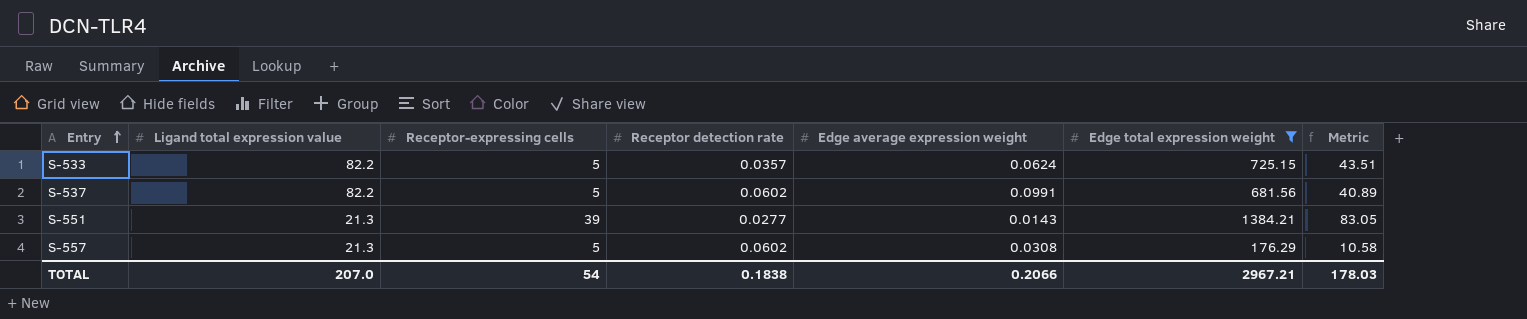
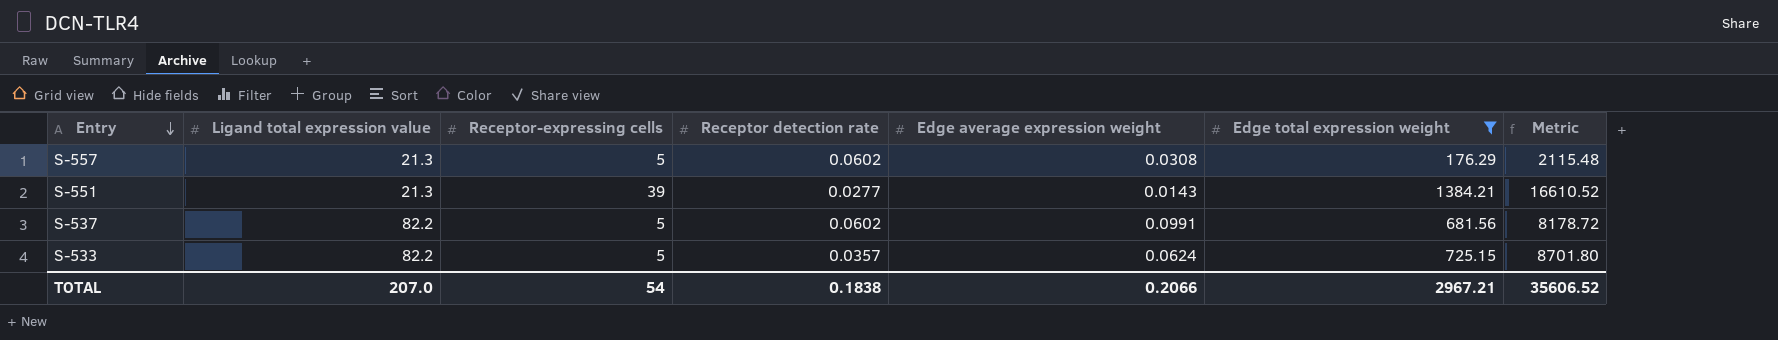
row order: Entry ascending -> Entry descending
column Metric | formula: [Edge total expression weight] * 0.06 -> [Edge total expression weight] * 12
TOTAL | Metric: 178.03 -> 35606.52

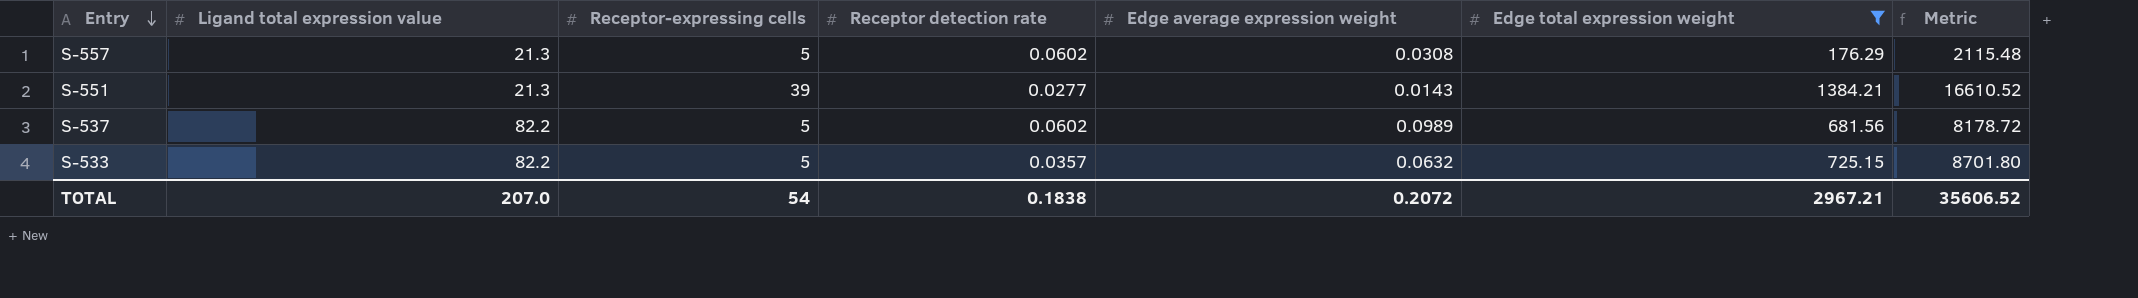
S-537 | Edge average expression weight: 0.0991 -> 0.0989
S-533 | Edge average expression weight: 0.0624 -> 0.0632
TOTAL | Edge average expression weight: 0.2066 -> 0.2072

